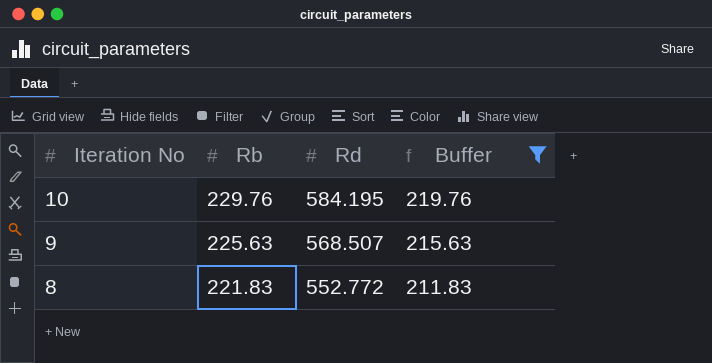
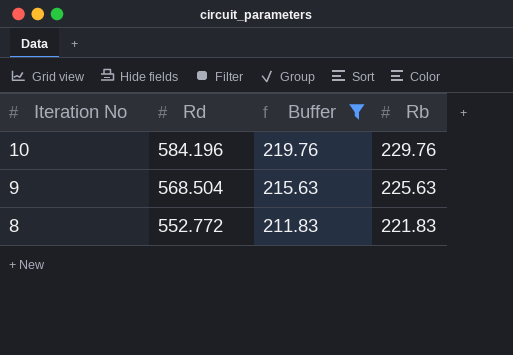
column Rb | position: 2 -> 4
10 | Rd: 584.195 -> 584.196
9 | Rd: 568.507 -> 568.504

